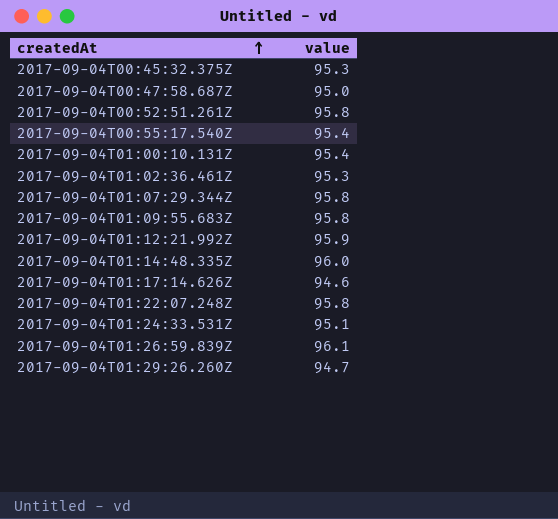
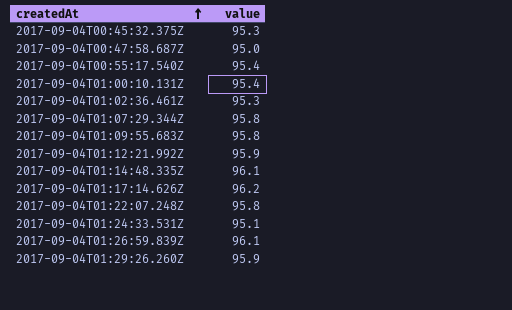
row 2017-09-04T00:52:51.261Z: 95.8 -> none
2017-09-04T01:14:48.335Z | value: 96.0 -> 96.1
2017-09-04T01:17:14.626Z | value: 94.6 -> 96.2
2017-09-04T01:29:26.260Z | value: 94.7 -> 95.9

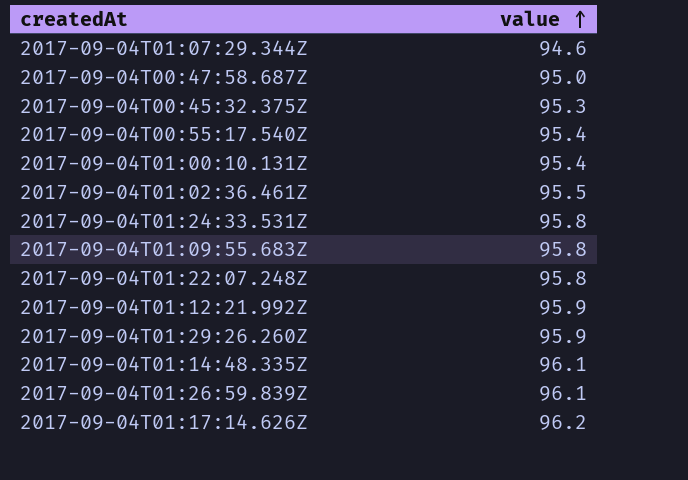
row order: createdAt ascending -> value ascending
2017-09-04T01:07:29.344Z | value: 95.8 -> 94.6
2017-09-04T01:02:36.461Z | value: 95.3 -> 95.5
2017-09-04T01:24:33.531Z | value: 95.1 -> 95.8

